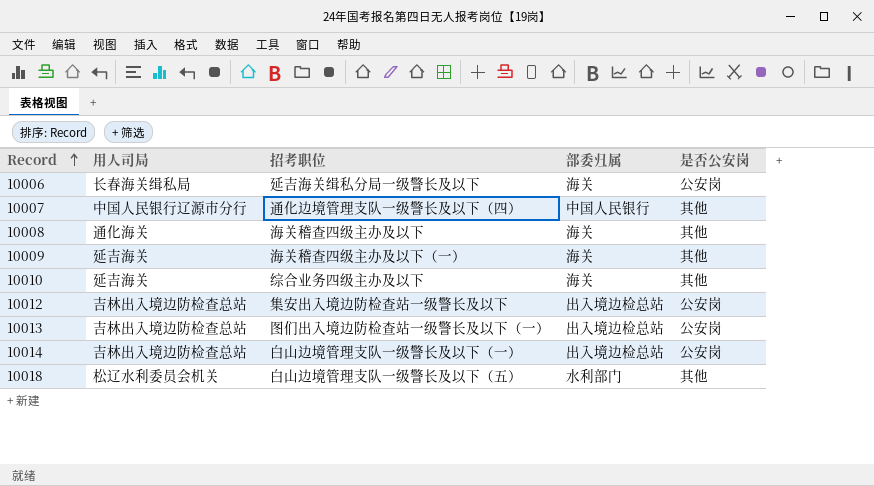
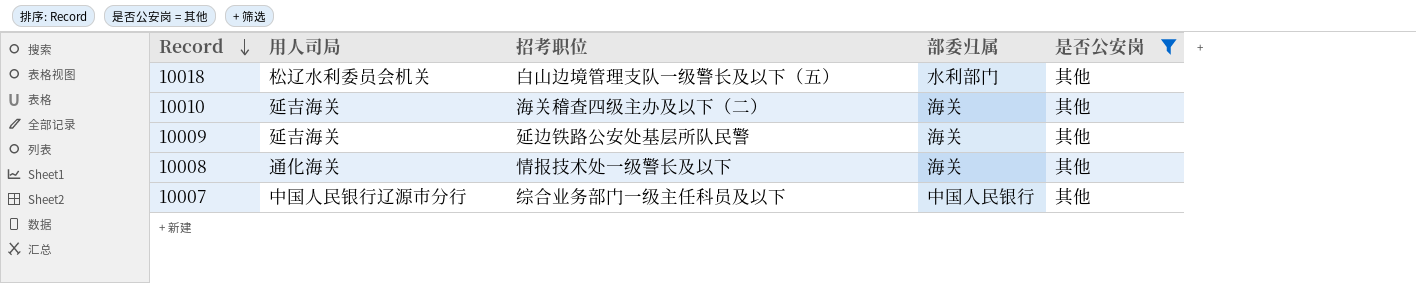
filter: none -> 是否公安岗 = 其他
row order: Record ascending -> Record descending
10010 | 招考职位: 综合业务四级主办及以下 -> 海关稽查四级主办及以下（二）
10009 | 招考职位: 海关稽查四级主办及以下（一） -> 延边铁路公安处基层所队民警
10008 | 招考职位: 海关稽查四级主办及以下 -> 情报技术处一级警长及以下
10007 | 招考职位: 通化边境管理支队一级警长及以下（四） -> 综合业务部门一级主任科员及以下

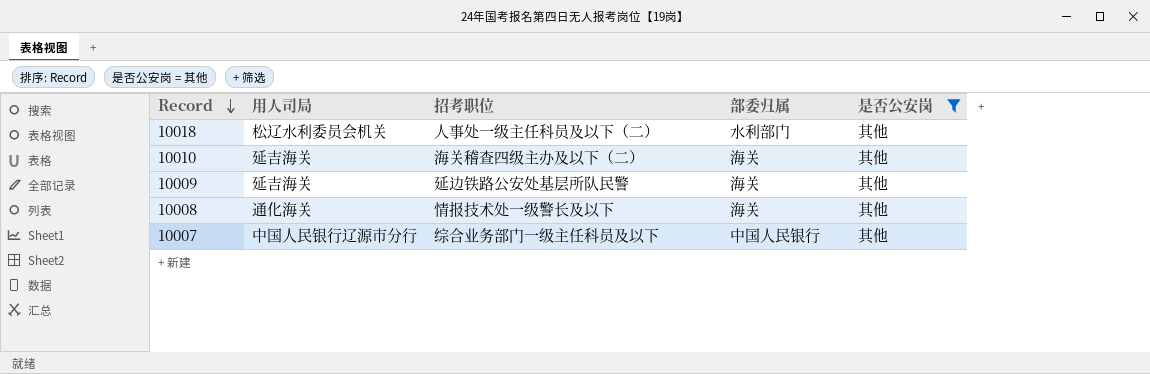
10018 | 招考职位: 白山边境管理支队一级警长及以下（五） -> 人事处一级主任科员及以下（二）

